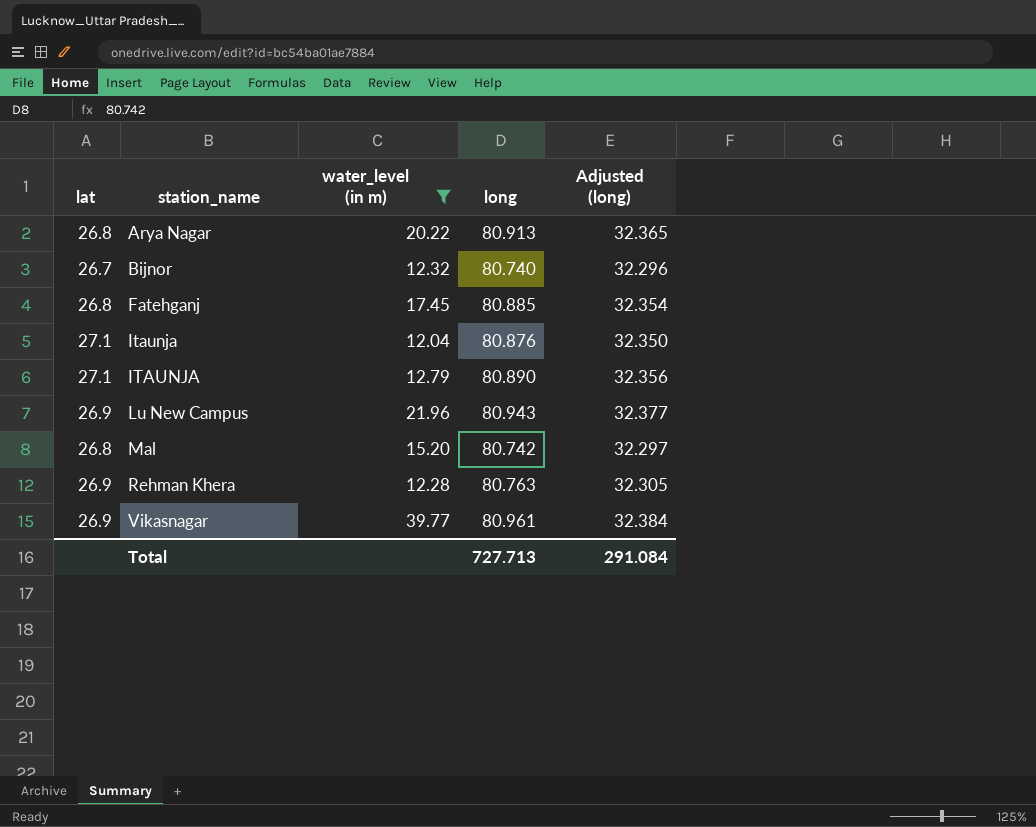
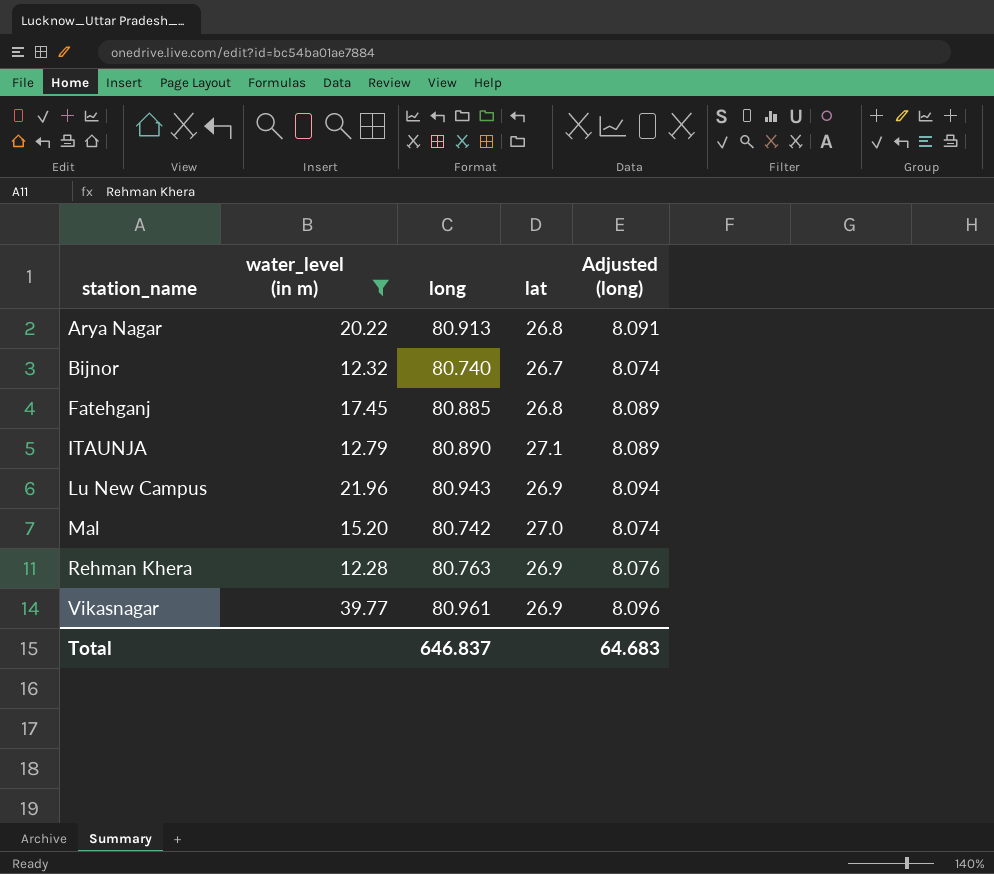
column lat | position: 1 -> 4
column Adjusted (long) | formula: [long] * 0.4 -> [long] * 0.1
row Itaunja: 27.1 | 12.04 | 80.876 | 32.350 -> none
Mal | lat: 26.8 -> 27.0
Total | long: 727.713 -> 646.837
Total | Adjusted (long): 291.084 -> 64.683

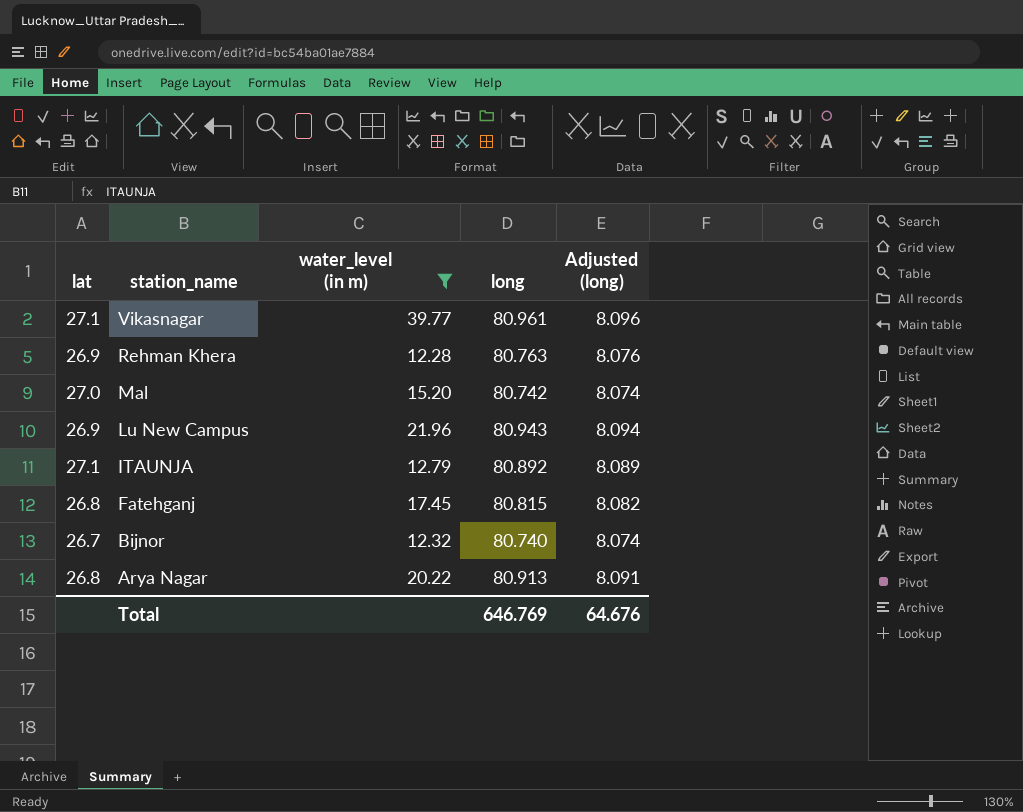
row order: station_name ascending -> station_name descending
column lat | position: 4 -> 1
Vikasnagar | lat: 26.9 -> 27.1
ITAUNJA | long: 80.890 -> 80.892
Fatehganj | long: 80.885 -> 80.815
Fatehganj | Adjusted (long): 8.089 -> 8.082
Total | long: 646.837 -> 646.769
Total | Adjusted (long): 64.683 -> 64.676

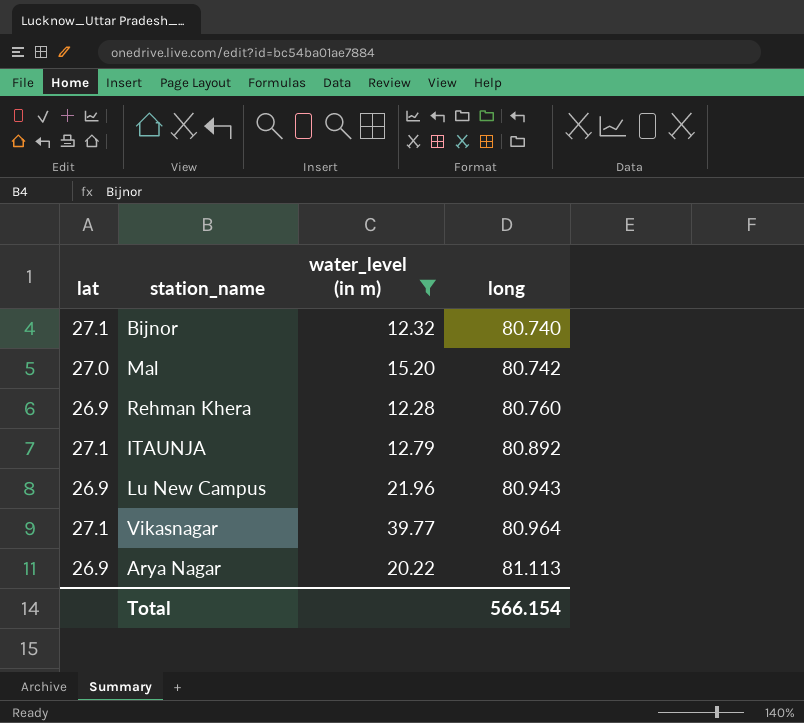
row order: station_name descending -> long ascending
column Adjusted (long) | formula: [long] * 0.1 -> none
row Fatehganj: 26.8 | 17.45 | 80.815 | 8.082 -> none
Bijnor | lat: 26.7 -> 27.1
Rehman Khera | long: 80.763 -> 80.760
Vikasnagar | long: 80.961 -> 80.964
Arya Nagar | lat: 26.8 -> 26.9
Arya Nagar | long: 80.913 -> 81.113
Total | long: 646.769 -> 566.154

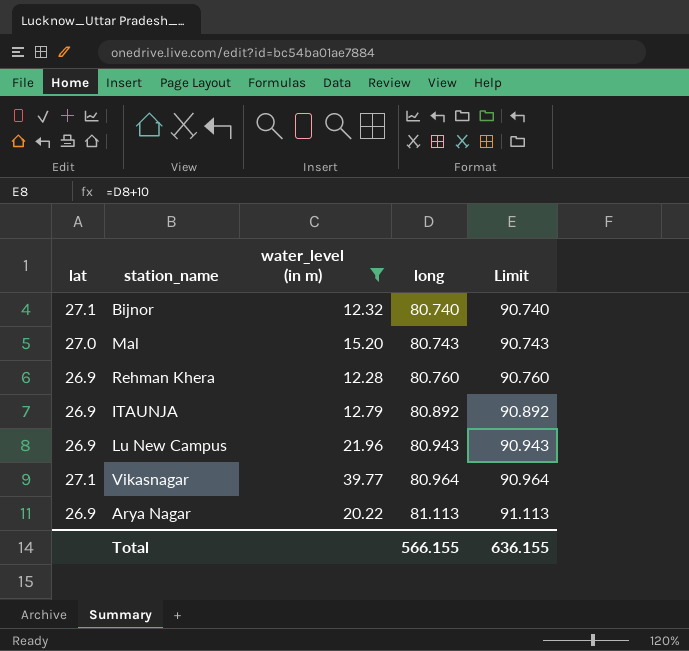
column Limit | formula: none -> [long] + 10
Mal | long: 80.742 -> 80.743
ITAUNJA | lat: 27.1 -> 26.9
Total | long: 566.154 -> 566.155

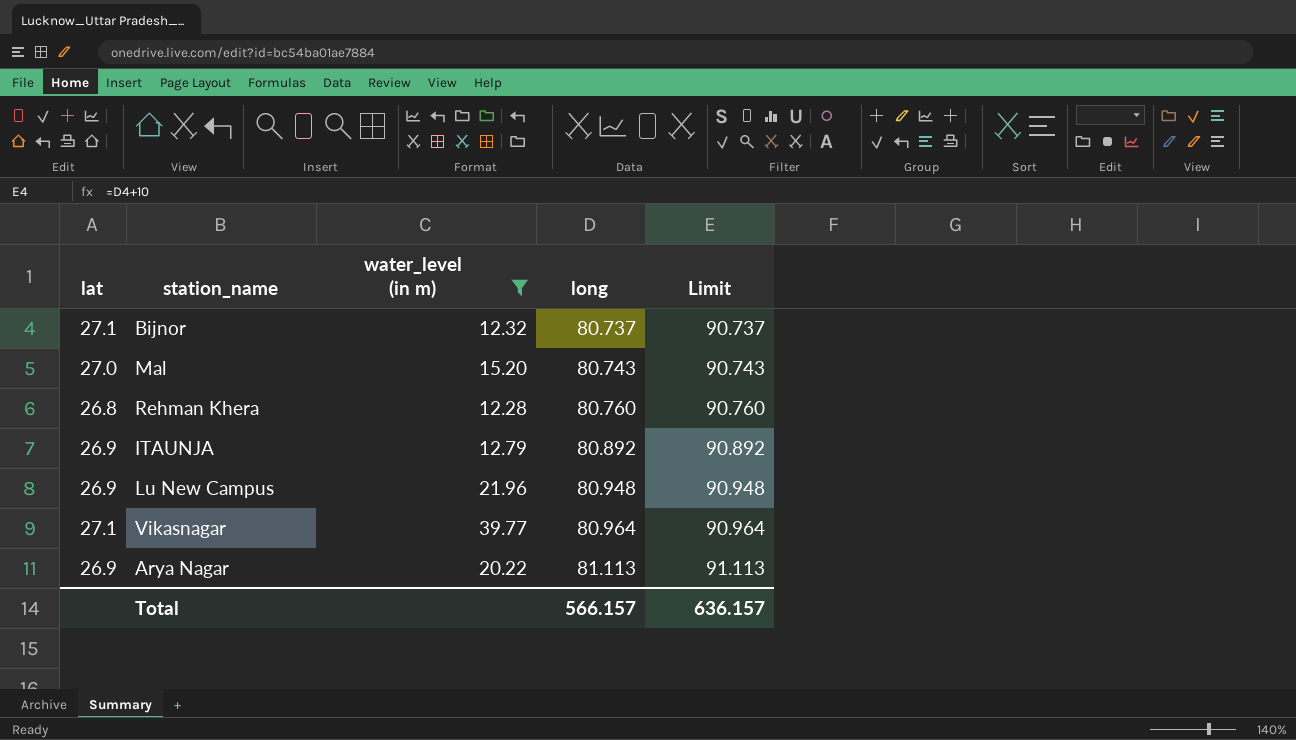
Bijnor | long: 80.740 -> 80.737
Bijnor | Limit: 90.740 -> 90.737
Rehman Khera | lat: 26.9 -> 26.8
Lu New Campus | long: 80.943 -> 80.948
Lu New Campus | Limit: 90.943 -> 90.948
Total | long: 566.155 -> 566.157
Total | Limit: 636.155 -> 636.157

